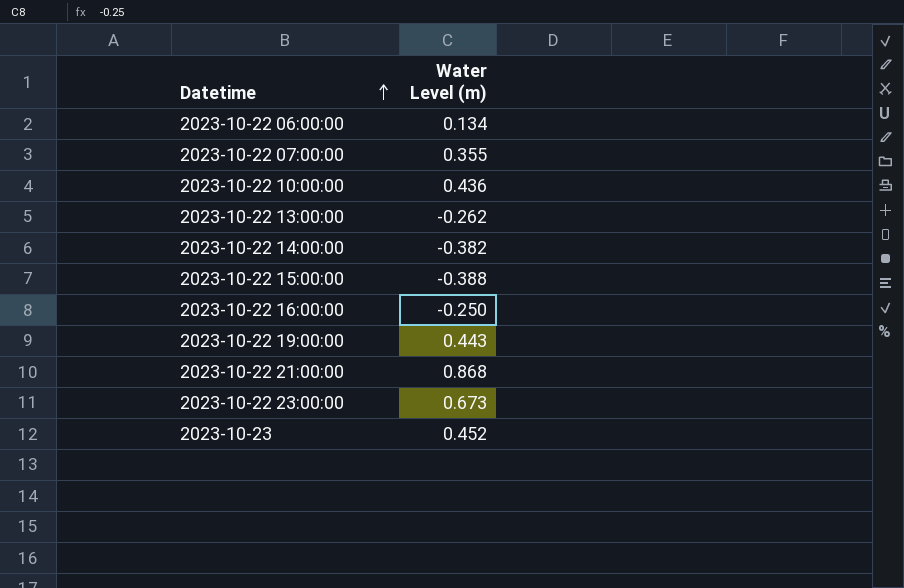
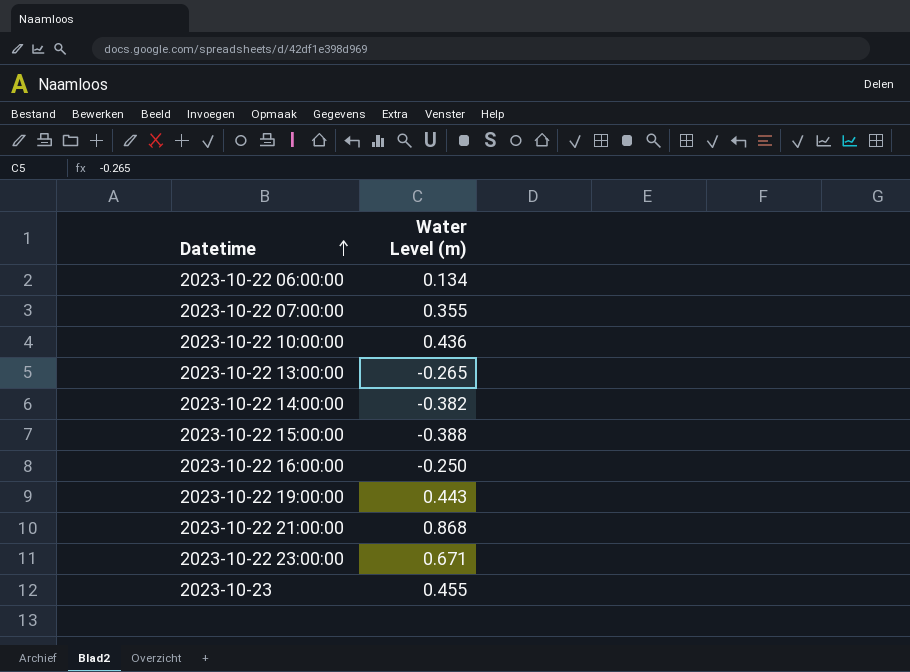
2023-10-22 13:00:00 | Water Level (m): -0.262 -> -0.265
2023-10-22 23:00:00 | Water Level (m): 0.673 -> 0.671
2023-10-23 | Water Level (m): 0.452 -> 0.455

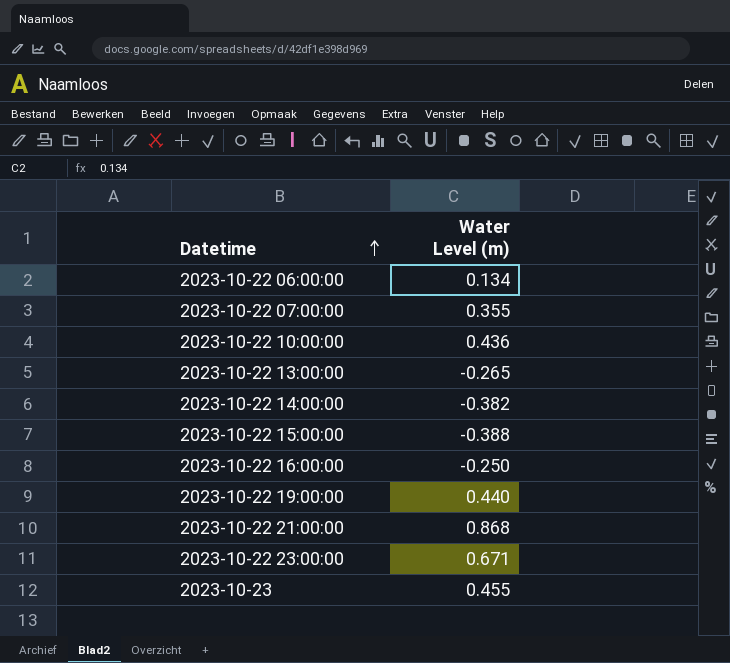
2023-10-22 19:00:00 | Water Level (m): 0.443 -> 0.440

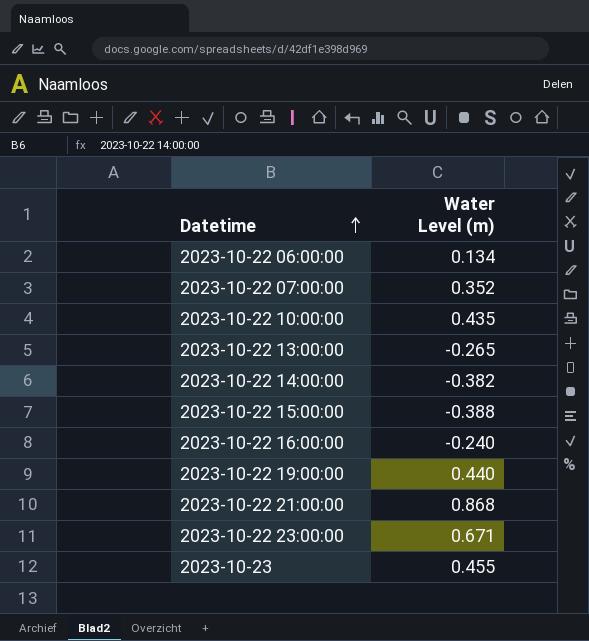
2023-10-22 07:00:00 | Water Level (m): 0.355 -> 0.352
2023-10-22 10:00:00 | Water Level (m): 0.436 -> 0.435
2023-10-22 16:00:00 | Water Level (m): -0.250 -> -0.240

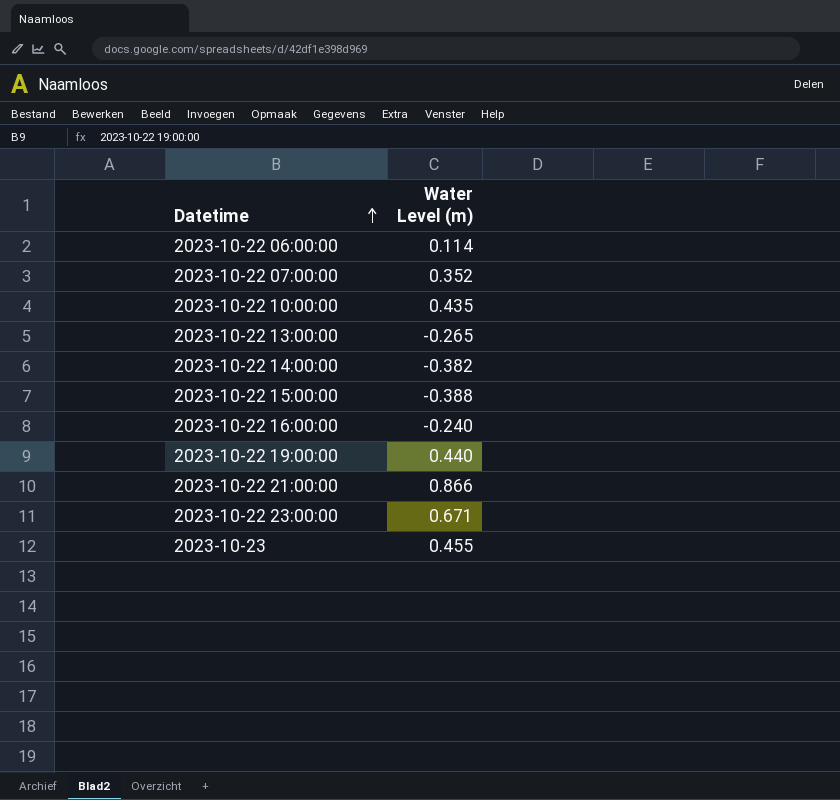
2023-10-22 06:00:00 | Water Level (m): 0.134 -> 0.114
2023-10-22 21:00:00 | Water Level (m): 0.868 -> 0.866

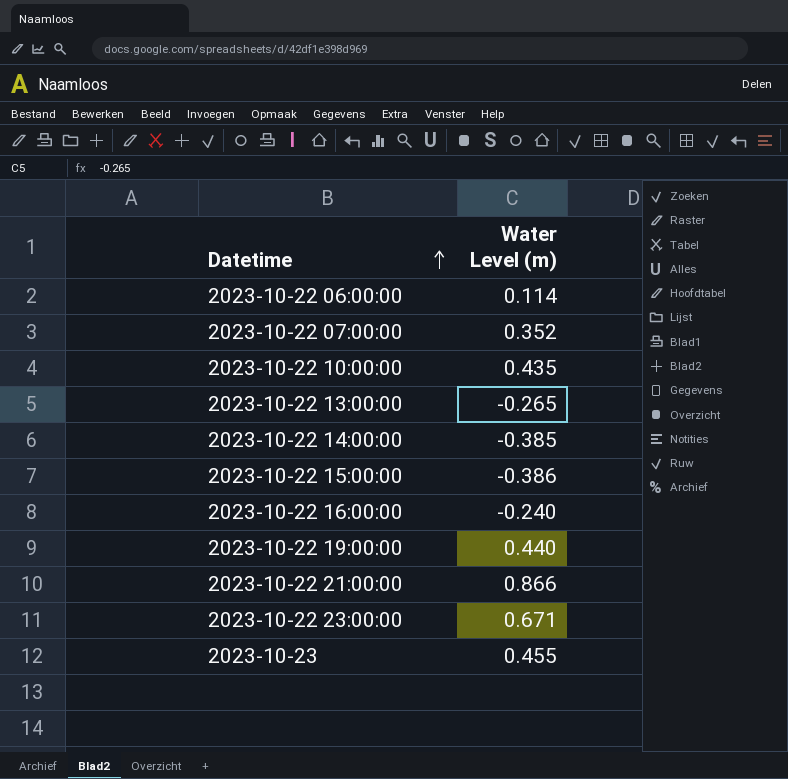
2023-10-22 14:00:00 | Water Level (m): -0.382 -> -0.385
2023-10-22 15:00:00 | Water Level (m): -0.388 -> -0.386

